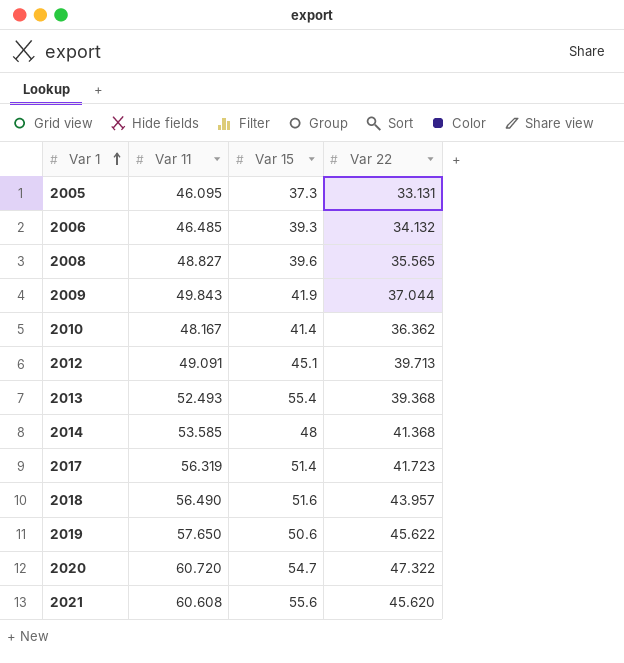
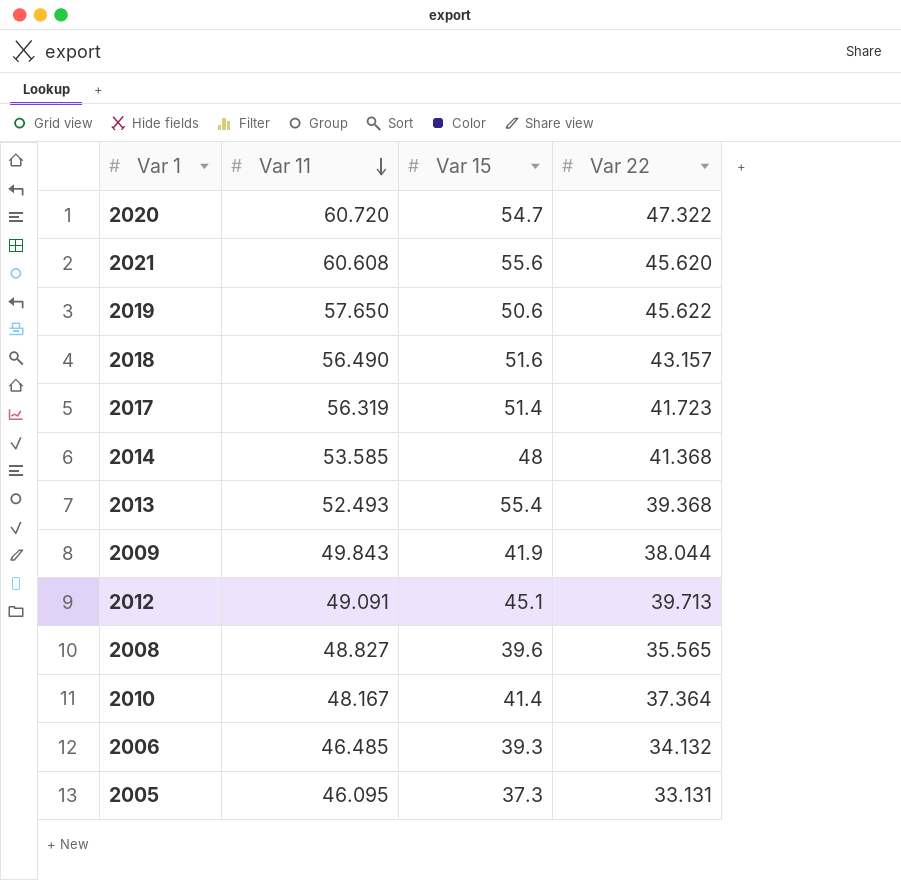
row order: Var 1 ascending -> Var 11 descending
2018 | Var 22: 43.957 -> 43.157
2009 | Var 22: 37.044 -> 38.044
2010 | Var 22: 36.362 -> 37.364

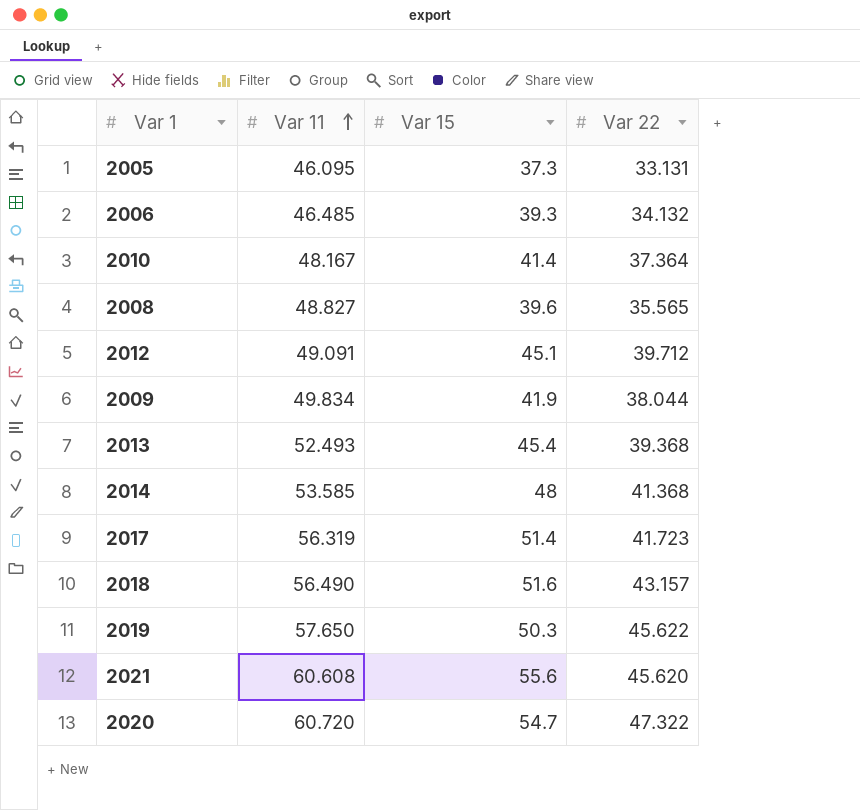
row order: Var 11 descending -> Var 11 ascending
2012 | Var 22: 39.713 -> 39.712
2009 | Var 11: 49.843 -> 49.834
2013 | Var 15: 55.4 -> 45.4
2019 | Var 15: 50.6 -> 50.3

